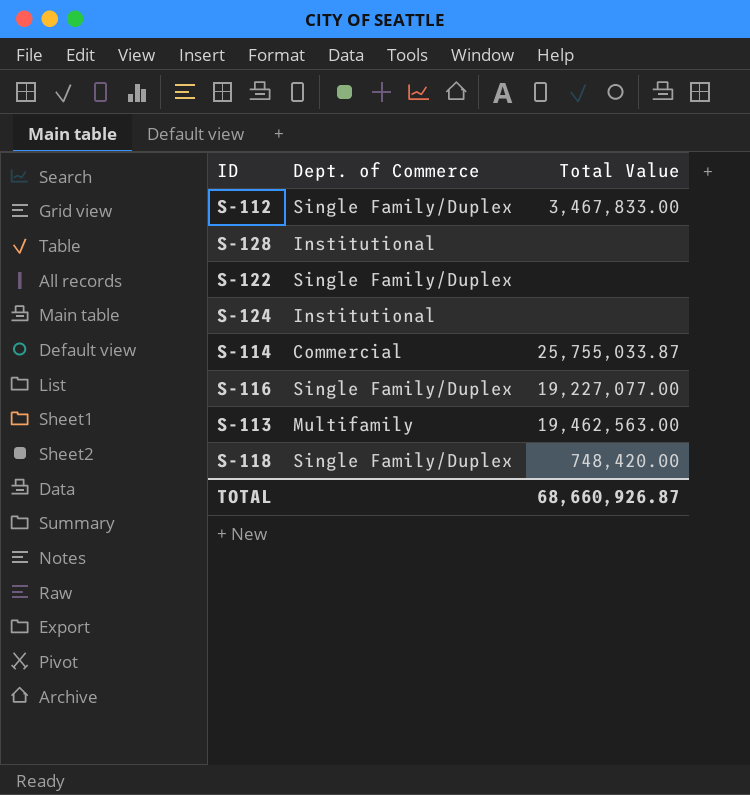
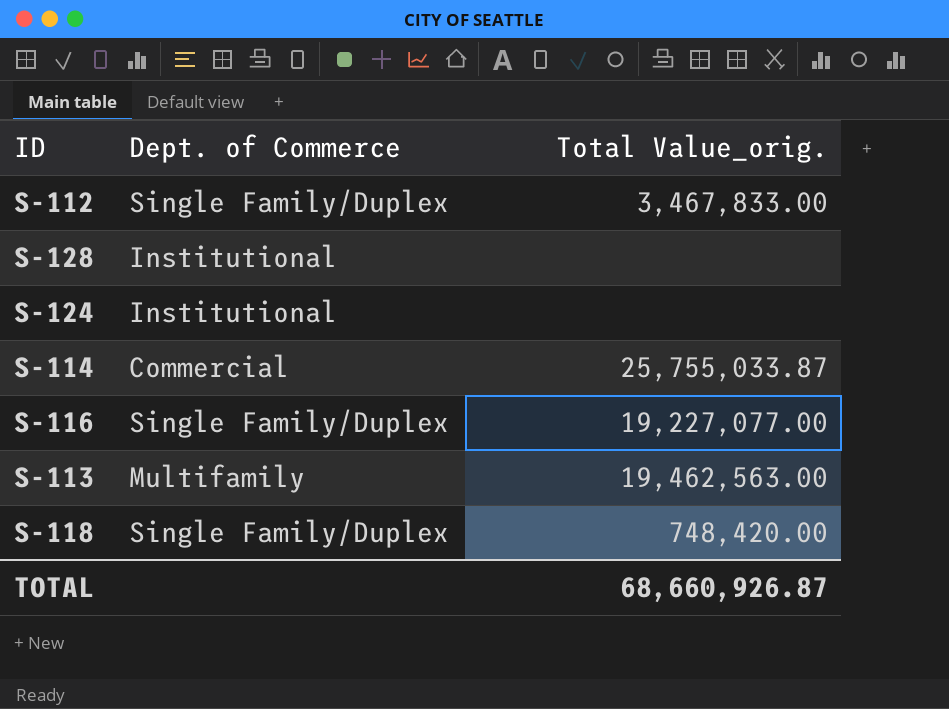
column name: Total Value -> Total Value_orig.
row S-122: Single Family/Duplex | none -> none

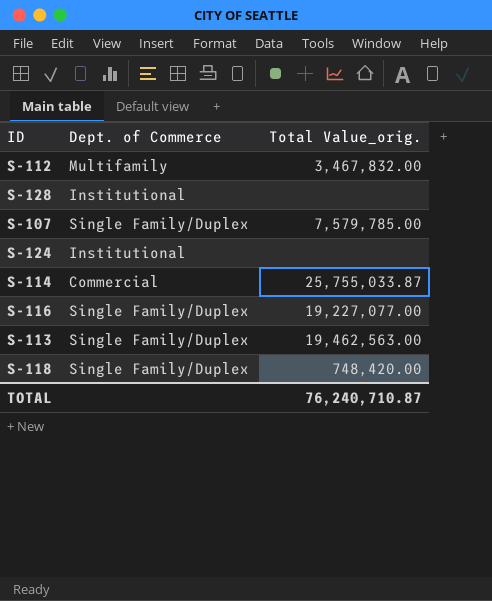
S-112 | Dept. of Commerce: Single Family/Duplex -> Multifamily
S-112 | Total Value_orig.: 3,467,833.00 -> 3,467,832.00
row S-107: none -> Single Family/Duplex | 7,579,785.00
S-113 | Dept. of Commerce: Multifamily -> Single Family/Duplex
TOTAL | Total Value_orig.: 68,660,926.87 -> 76,240,710.87

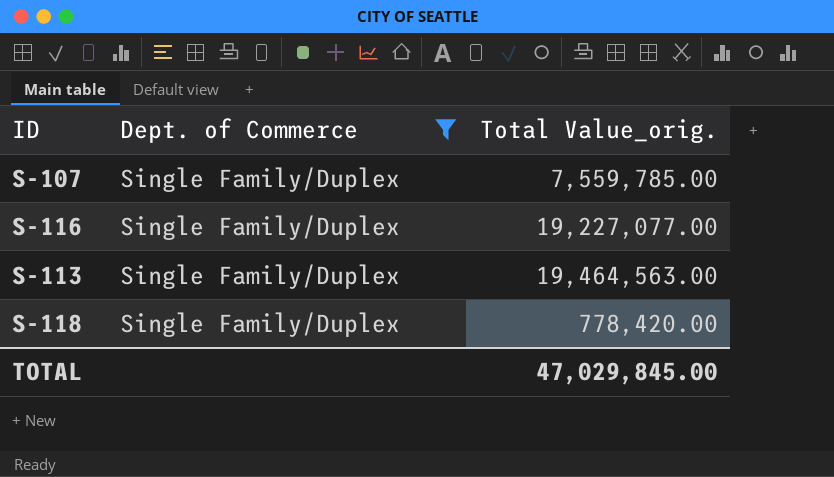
filter: none -> Dept. of Commerce = Single Family/Duplex
S-107 | Total Value_orig.: 7,579,785.00 -> 7,559,785.00
S-113 | Total Value_orig.: 19,462,563.00 -> 19,464,563.00
S-118 | Total Value_orig.: 748,420.00 -> 778,420.00
TOTAL | Total Value_orig.: 76,240,710.87 -> 47,029,845.00

